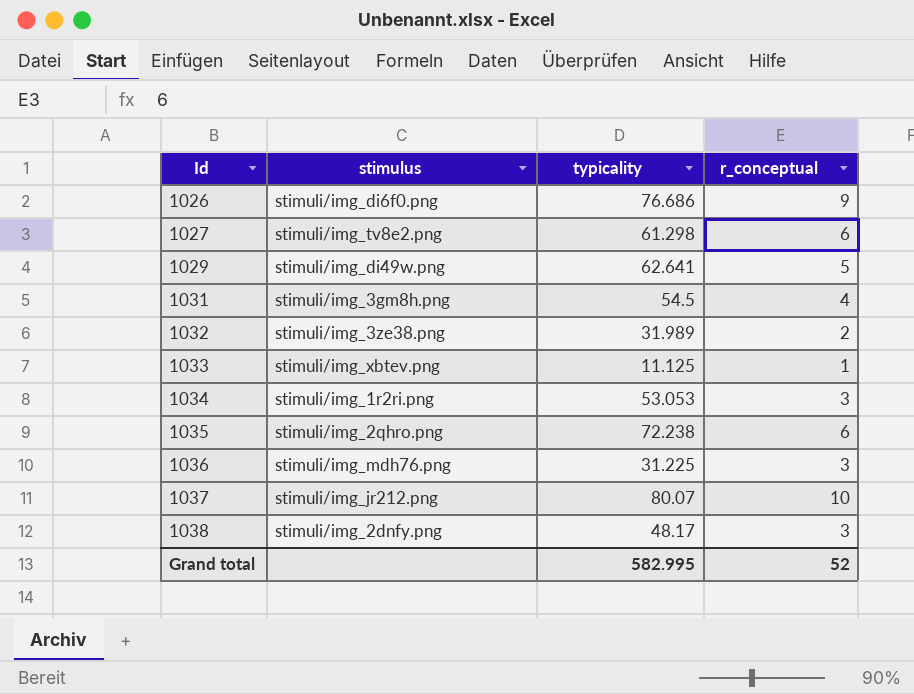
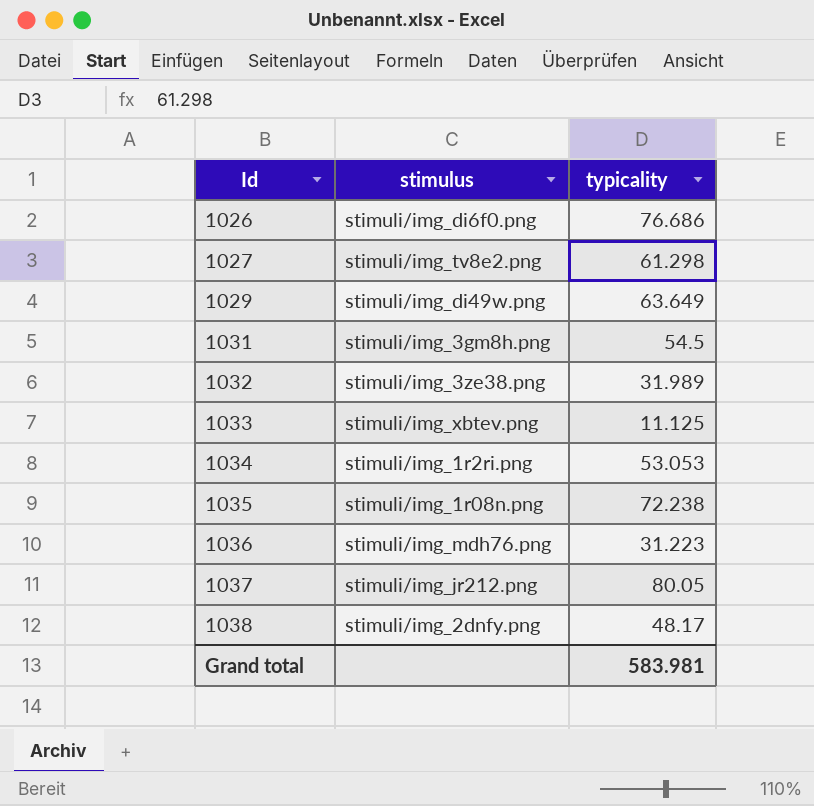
column r_conceptual | position: 4 -> none
1029 | typicality: 62.641 -> 63.649
1035 | stimulus: stimuli/img_2qhro.png -> stimuli/img_1r08n.png
1036 | typicality: 31.225 -> 31.223
1037 | typicality: 80.07 -> 80.05
Grand total | typicality: 582.995 -> 583.981

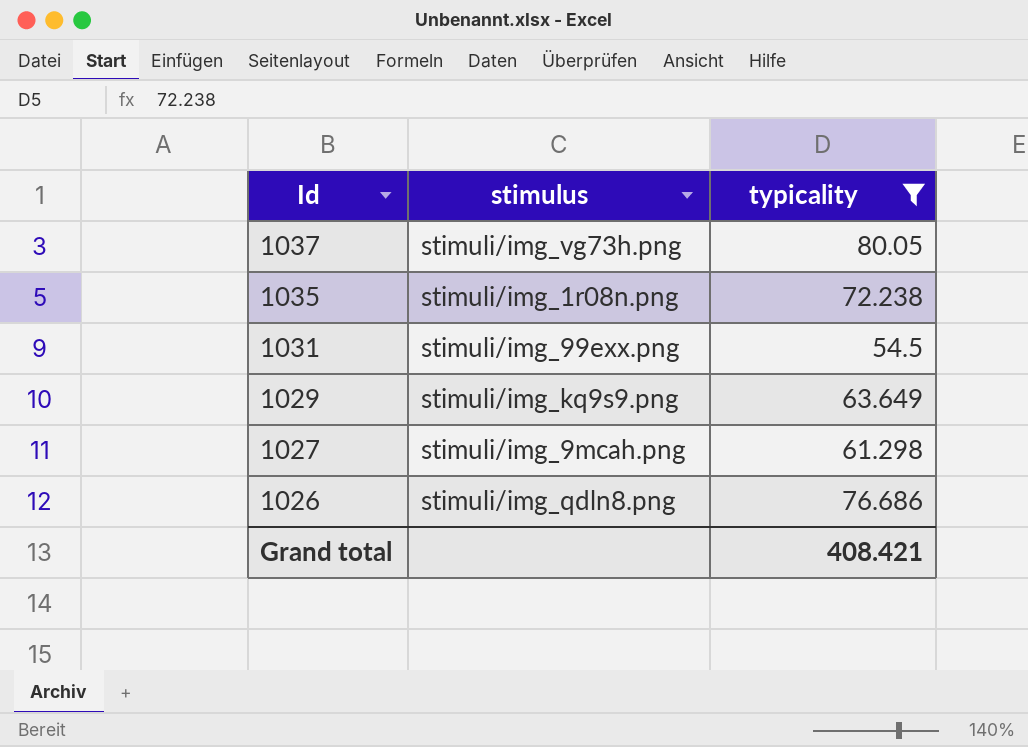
filter: none -> typicality >= 54.5
row order: Id ascending -> Id descending
1037 | stimulus: stimuli/img_jr212.png -> stimuli/img_vg73h.png
1031 | stimulus: stimuli/img_3gm8h.png -> stimuli/img_99exx.png
1029 | stimulus: stimuli/img_di49w.png -> stimuli/img_kq9s9.png
1027 | stimulus: stimuli/img_tv8e2.png -> stimuli/img_9mcah.png
1026 | stimulus: stimuli/img_di6f0.png -> stimuli/img_qdln8.png
Grand total | typicality: 583.981 -> 408.421

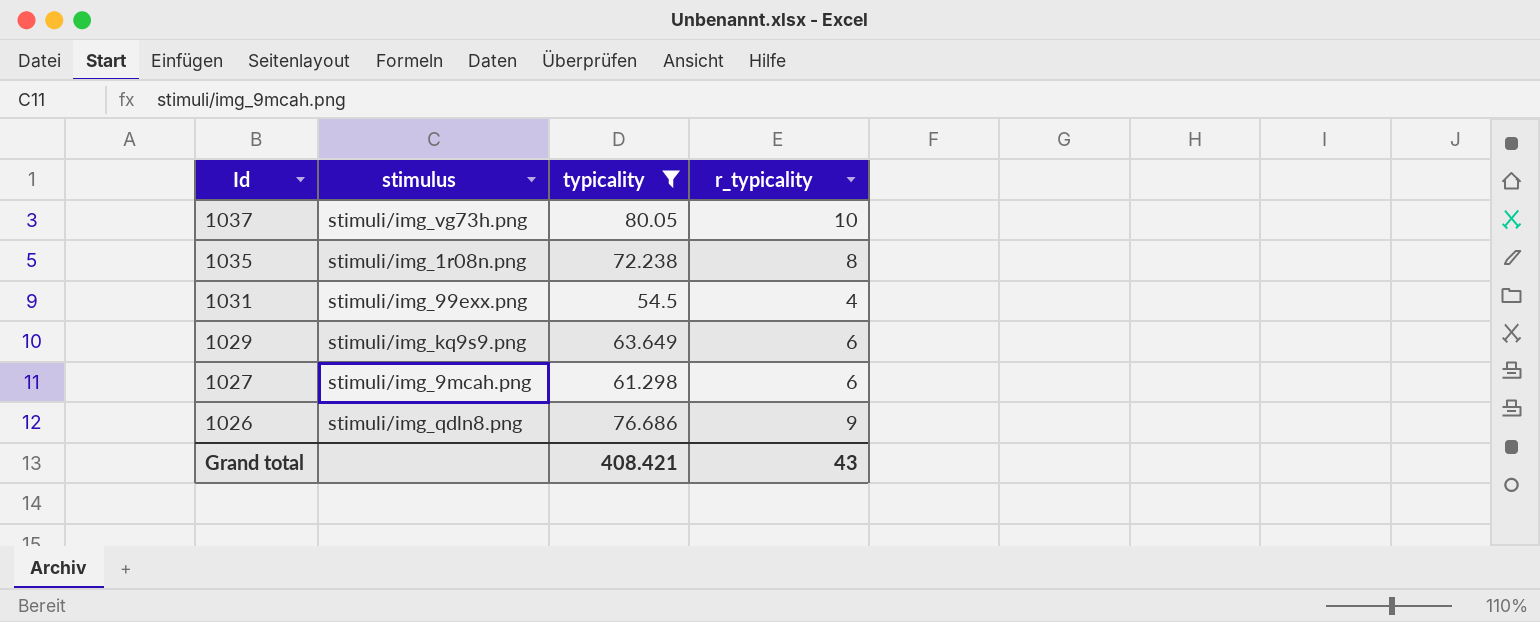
column r_typicality | position: none -> 4

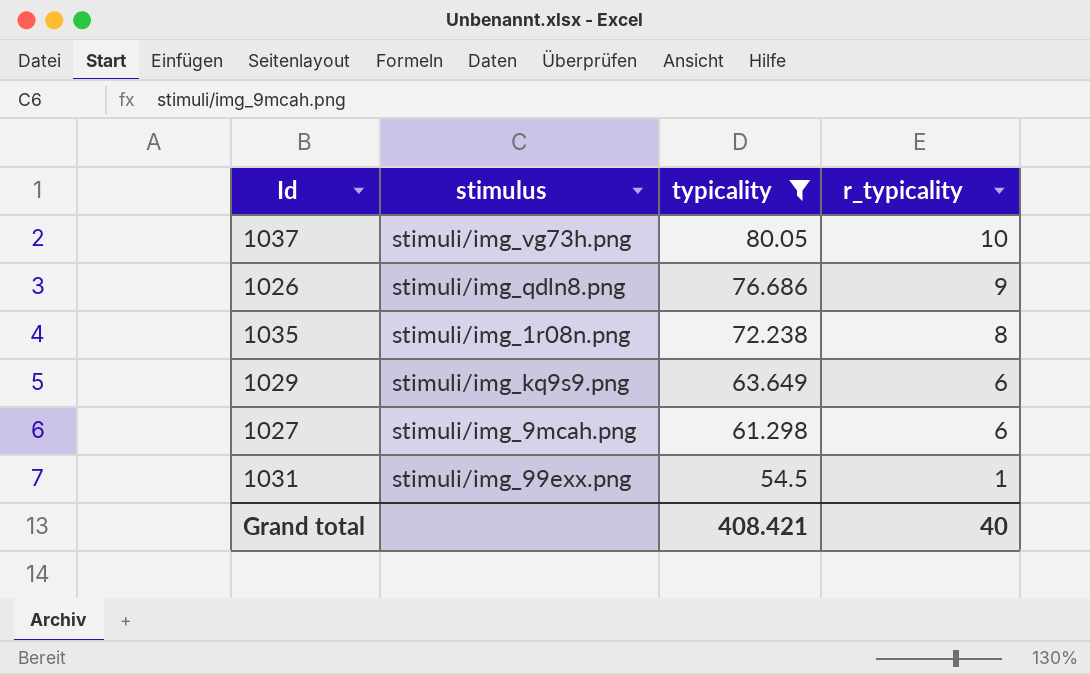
row order: Id descending -> typicality descending
1031 | r_typicality: 4 -> 1
Grand total | r_typicality: 43 -> 40

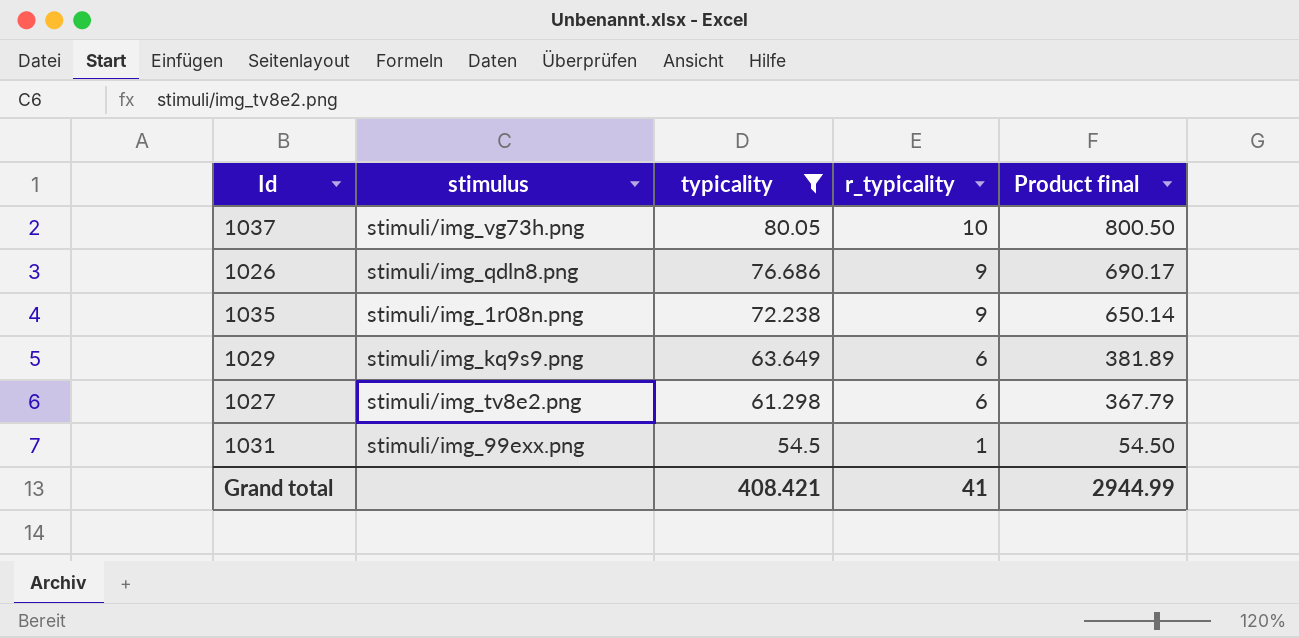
column Product final | formula: none -> [typicality] * [r_typicality]
1035 | r_typicality: 8 -> 9
1027 | stimulus: stimuli/img_9mcah.png -> stimuli/img_tv8e2.png
Grand total | r_typicality: 40 -> 41

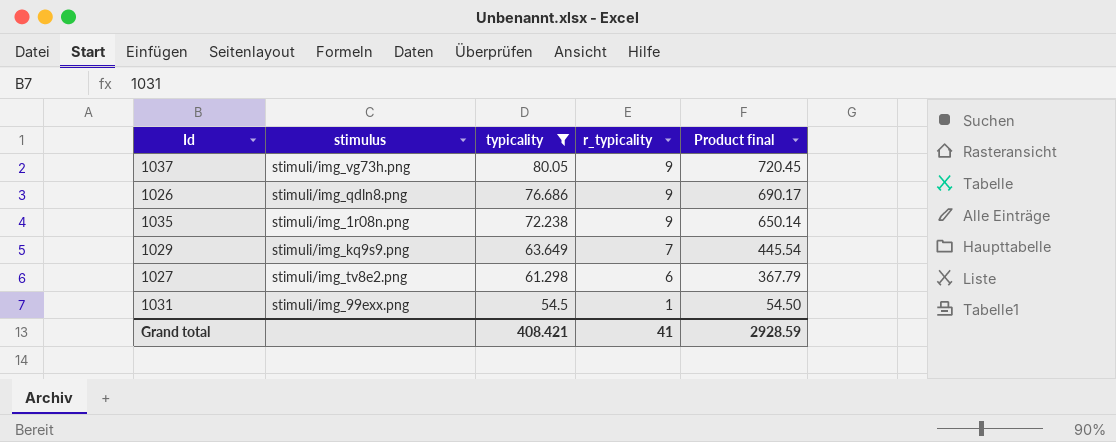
1037 | r_typicality: 10 -> 9
1037 | Product final: 800.50 -> 720.45
1029 | r_typicality: 6 -> 7
1029 | Product final: 381.89 -> 445.54
Grand total | Product final: 2944.99 -> 2928.59

